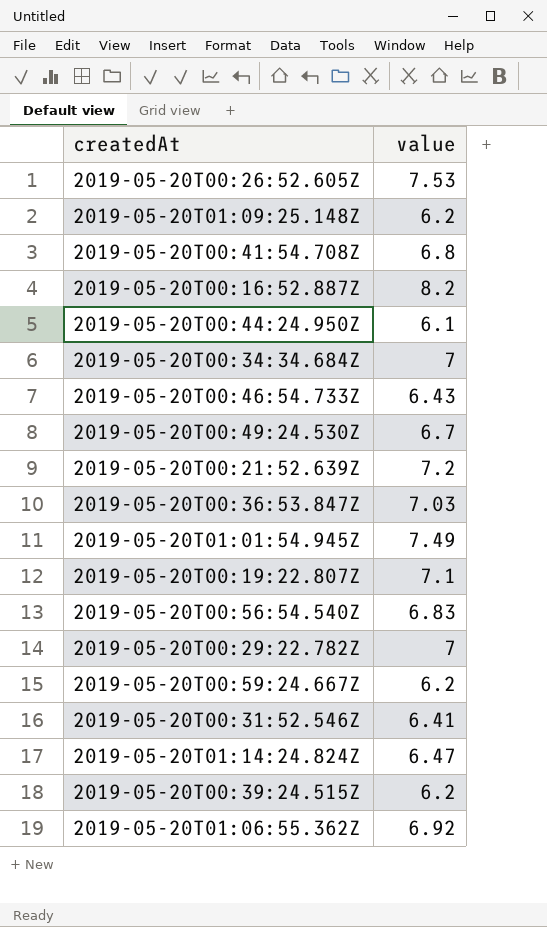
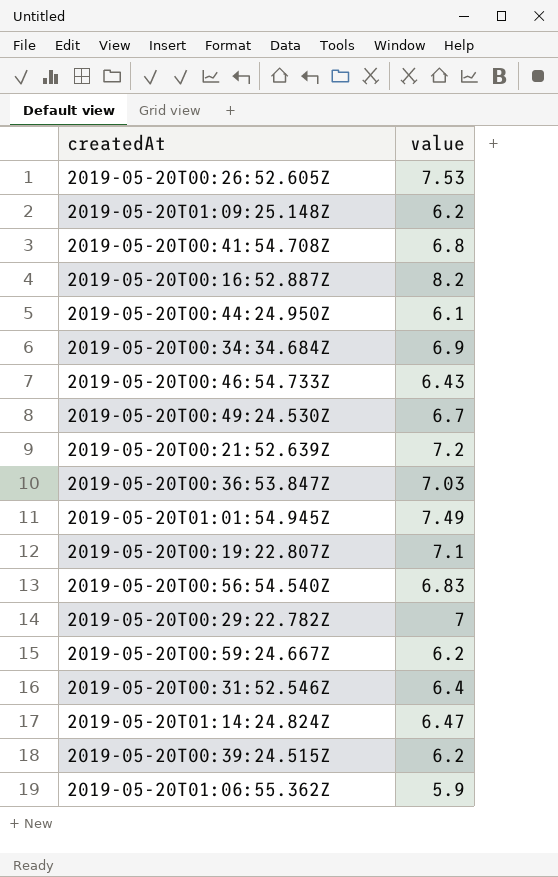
2019-05-20T00:34:34.684Z | value: 7 -> 6.9
2019-05-20T00:31:52.546Z | value: 6.41 -> 6.4
2019-05-20T01:06:55.362Z | value: 6.92 -> 5.9

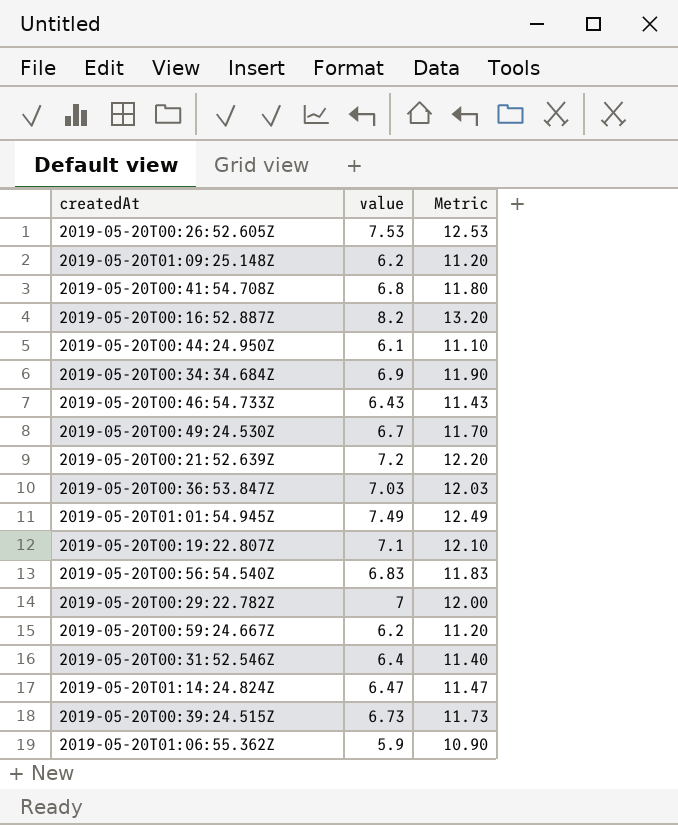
column Metric | formula: none -> [value] + 5
2019-05-20T00:39:24.515Z | value: 6.2 -> 6.73

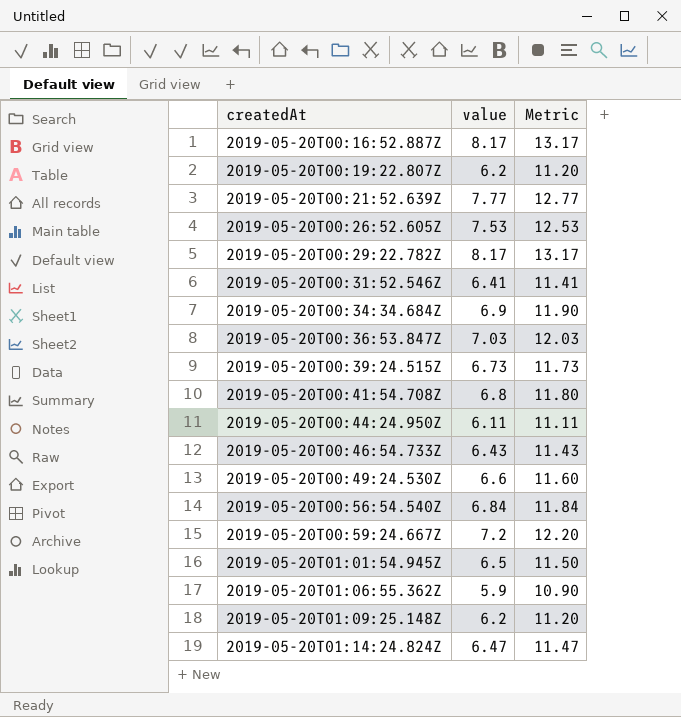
row order: none -> createdAt ascending
2019-05-20T00:16:52.887Z | value: 8.2 -> 8.17
2019-05-20T00:16:52.887Z | Metric: 13.20 -> 13.17
2019-05-20T00:19:22.807Z | value: 7.1 -> 6.2
2019-05-20T00:19:22.807Z | Metric: 12.10 -> 11.20
2019-05-20T00:21:52.639Z | value: 7.2 -> 7.77
2019-05-20T00:21:52.639Z | Metric: 12.20 -> 12.77
2019-05-20T00:29:22.782Z | value: 7 -> 8.17
2019-05-20T00:29:22.782Z | Metric: 12.00 -> 13.17
2019-05-20T00:31:52.546Z | value: 6.4 -> 6.41
2019-05-20T00:31:52.546Z | Metric: 11.40 -> 11.41
2019-05-20T00:44:24.950Z | value: 6.1 -> 6.11
2019-05-20T00:44:24.950Z | Metric: 11.10 -> 11.11
2019-05-20T00:49:24.530Z | value: 6.7 -> 6.6
2019-05-20T00:49:24.530Z | Metric: 11.70 -> 11.60
2019-05-20T00:56:54.540Z | value: 6.83 -> 6.84
2019-05-20T00:56:54.540Z | Metric: 11.83 -> 11.84
2019-05-20T00:59:24.667Z | value: 6.2 -> 7.2
2019-05-20T00:59:24.667Z | Metric: 11.20 -> 12.20
2019-05-20T01:01:54.945Z | value: 7.49 -> 6.5
2019-05-20T01:01:54.945Z | Metric: 12.49 -> 11.50

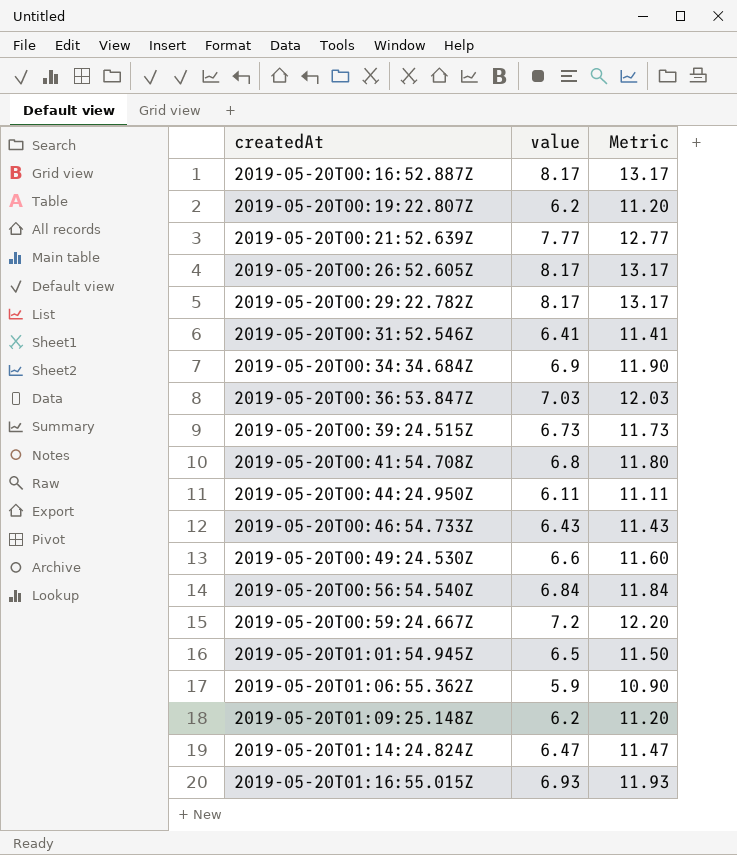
2019-05-20T00:26:52.605Z | value: 7.53 -> 8.17
2019-05-20T00:26:52.605Z | Metric: 12.53 -> 13.17
row 2019-05-20T01:16:55.015Z: none -> 6.93 | 11.93

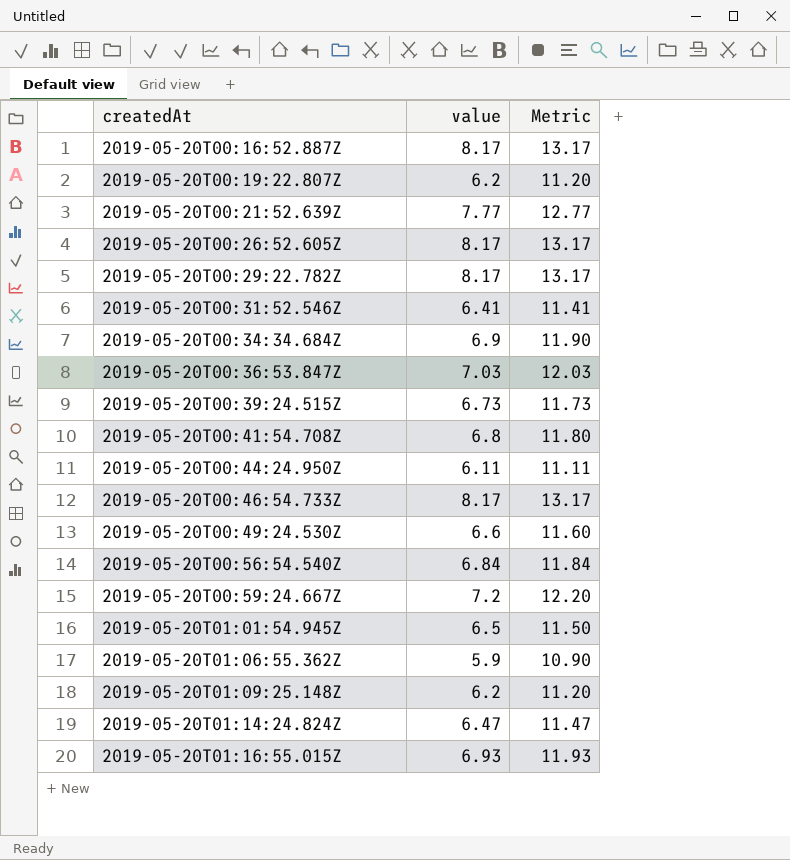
2019-05-20T00:46:54.733Z | value: 6.43 -> 8.17
2019-05-20T00:46:54.733Z | Metric: 11.43 -> 13.17

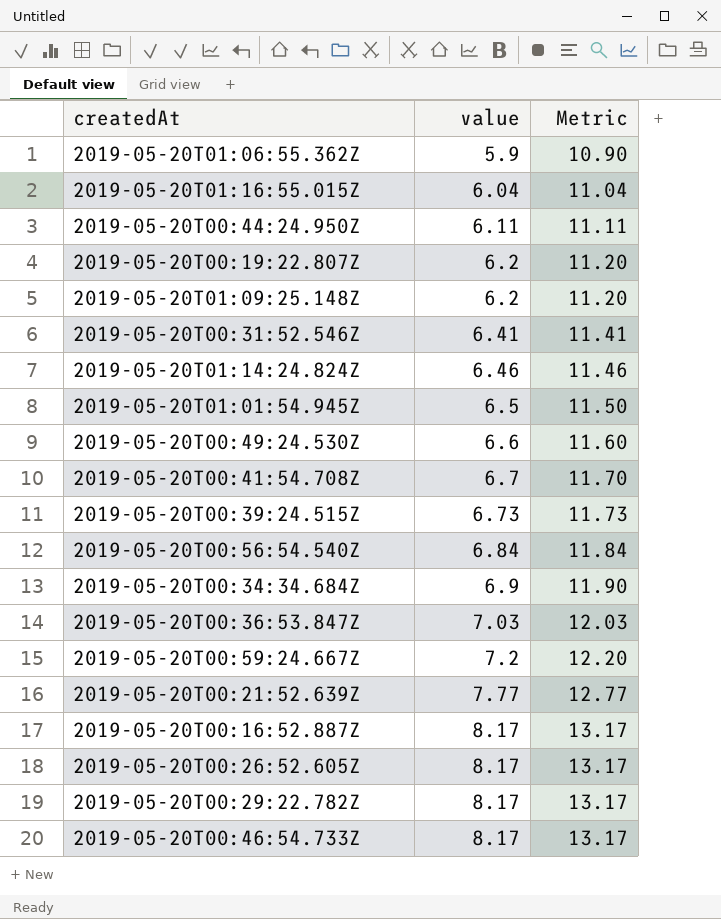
row order: createdAt ascending -> value ascending
2019-05-20T01:16:55.015Z | value: 6.93 -> 6.04
2019-05-20T01:16:55.015Z | Metric: 11.93 -> 11.04
2019-05-20T01:14:24.824Z | value: 6.47 -> 6.46
2019-05-20T01:14:24.824Z | Metric: 11.47 -> 11.46
2019-05-20T00:41:54.708Z | value: 6.8 -> 6.7
2019-05-20T00:41:54.708Z | Metric: 11.80 -> 11.70

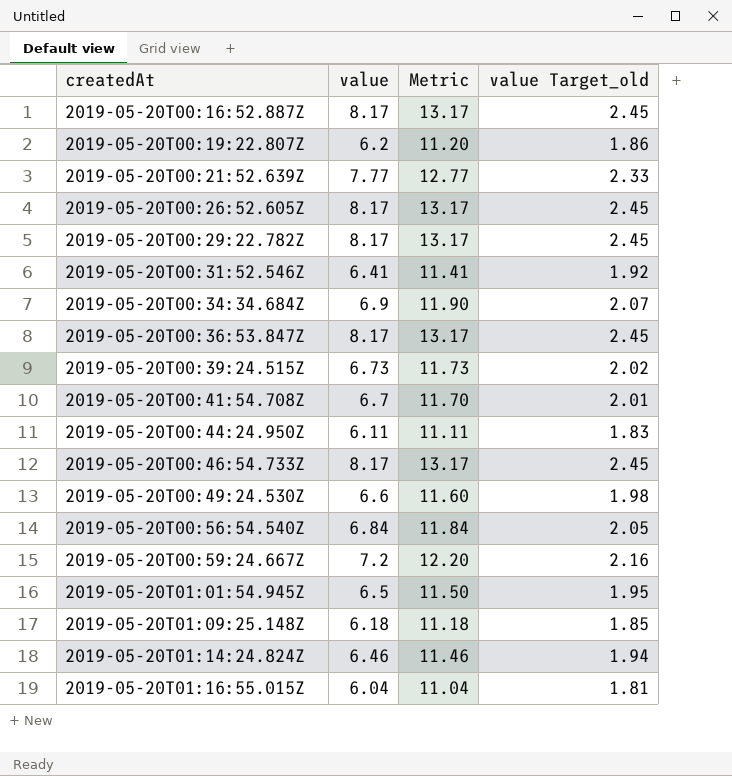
row order: value ascending -> createdAt ascending
column value Target_old | formula: none -> [value] * 0.3
row 2019-05-20T01:06:55.362Z: 5.9 | 10.90 -> none
2019-05-20T00:36:53.847Z | value: 7.03 -> 8.17
2019-05-20T00:36:53.847Z | Metric: 12.03 -> 13.17
2019-05-20T01:09:25.148Z | value: 6.2 -> 6.18
2019-05-20T01:09:25.148Z | Metric: 11.20 -> 11.18

